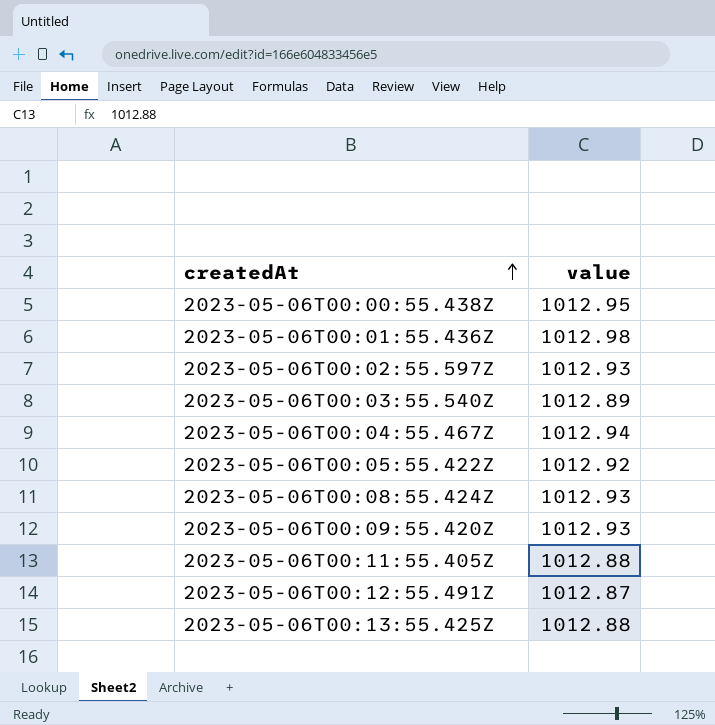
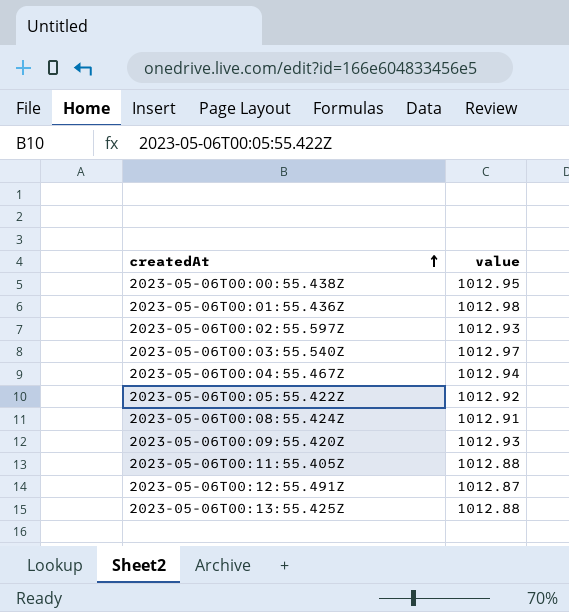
2023-05-06T00:03:55.540Z | value: 1012.89 -> 1012.97
2023-05-06T00:08:55.424Z | value: 1012.93 -> 1012.91

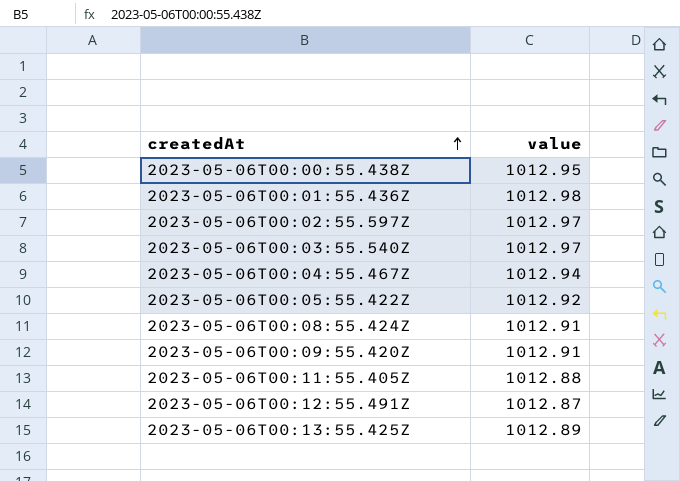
2023-05-06T00:02:55.597Z | value: 1012.93 -> 1012.97
2023-05-06T00:09:55.420Z | value: 1012.93 -> 1012.91
2023-05-06T00:13:55.425Z | value: 1012.88 -> 1012.89

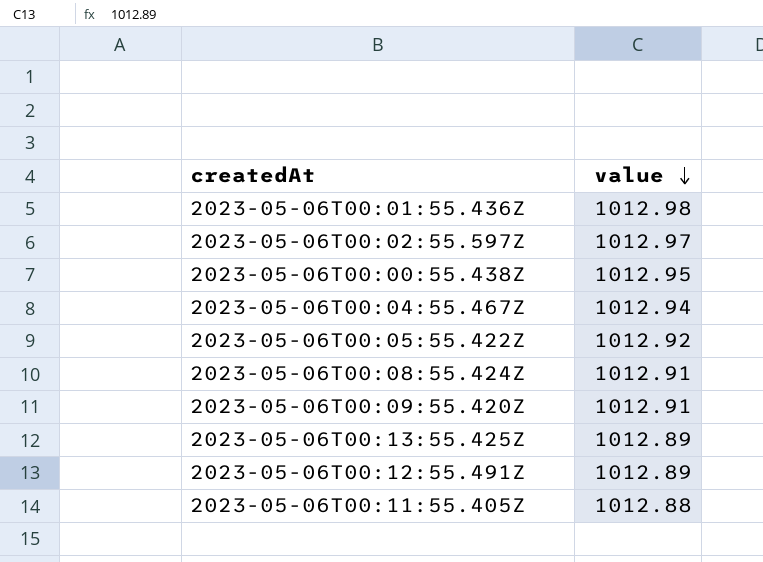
row order: createdAt ascending -> value descending
row 2023-05-06T00:03:55.540Z: 1012.97 -> none
2023-05-06T00:12:55.491Z | value: 1012.87 -> 1012.89

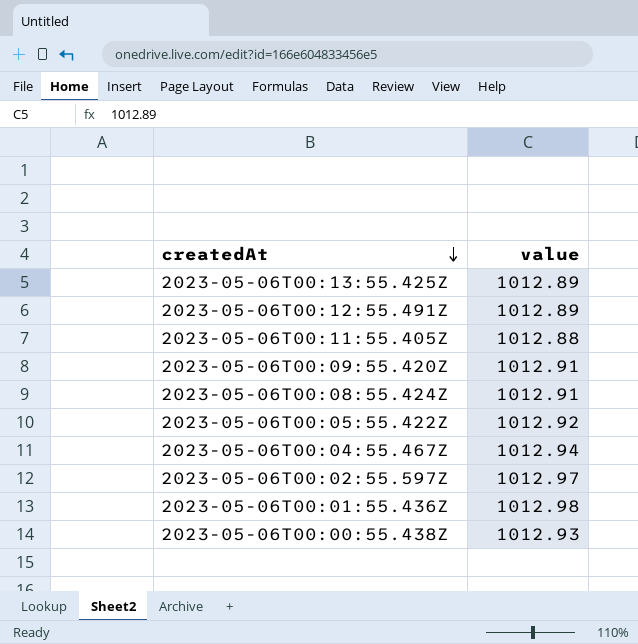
row order: value descending -> createdAt descending
2023-05-06T00:00:55.438Z | value: 1012.95 -> 1012.93

